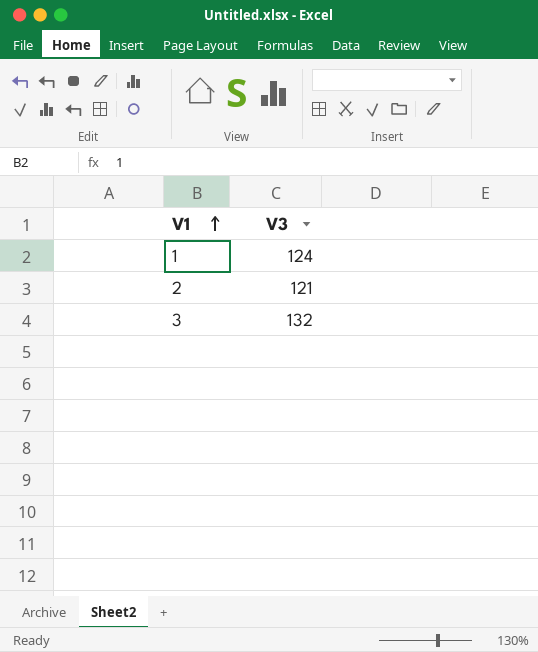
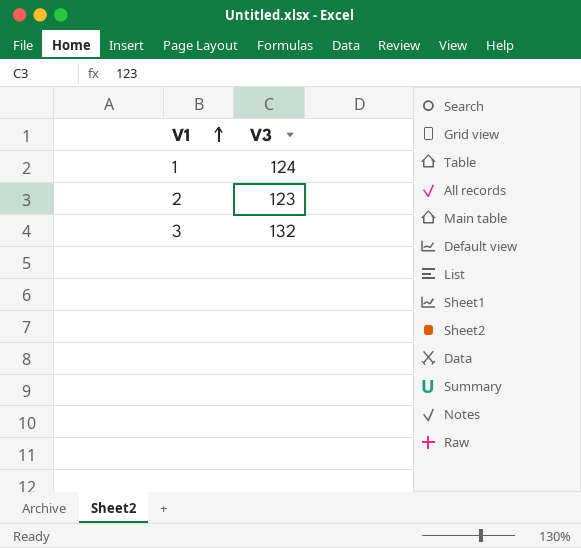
2 | V3: 121 -> 123

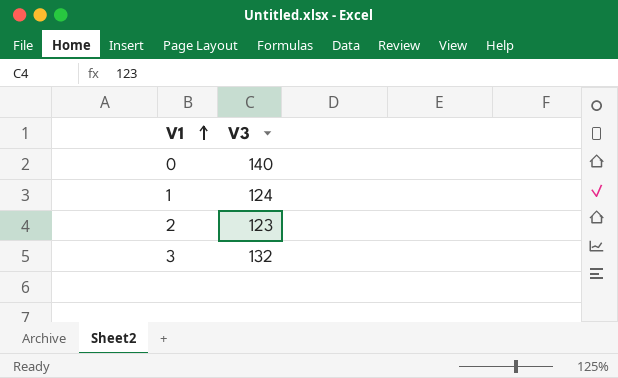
row 0: none -> 140

